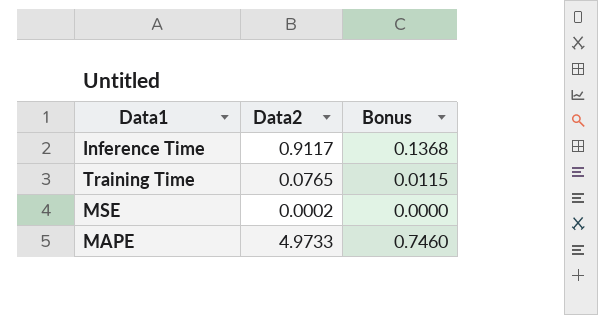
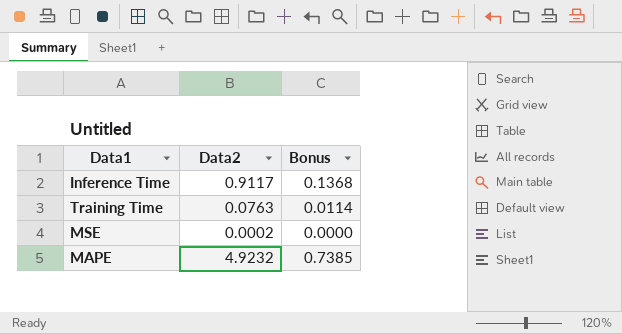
Training Time | Data2: 0.0765 -> 0.0763
Training Time | Bonus: 0.0115 -> 0.0114
MAPE | Data2: 4.9733 -> 4.9232
MAPE | Bonus: 0.7460 -> 0.7385

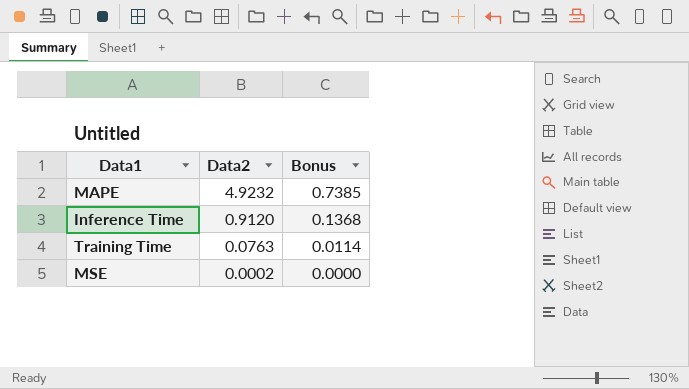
row order: none -> Data2 descending
Inference Time | Data2: 0.9117 -> 0.9120

